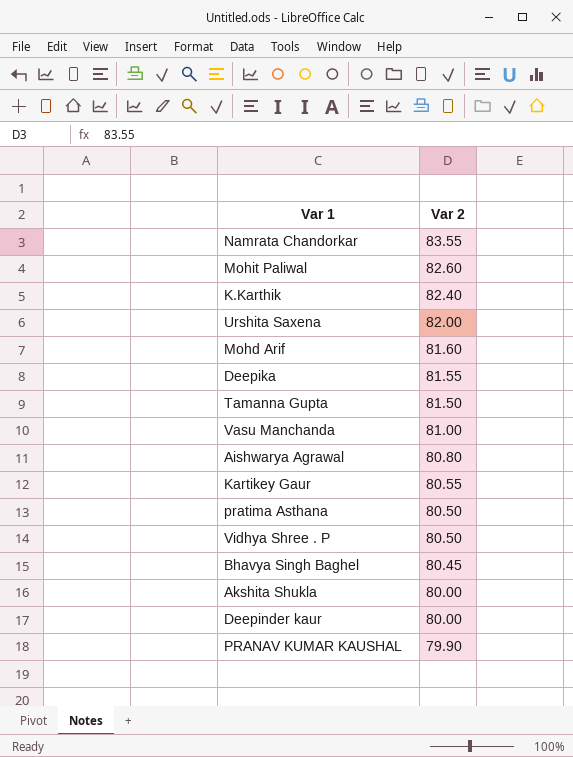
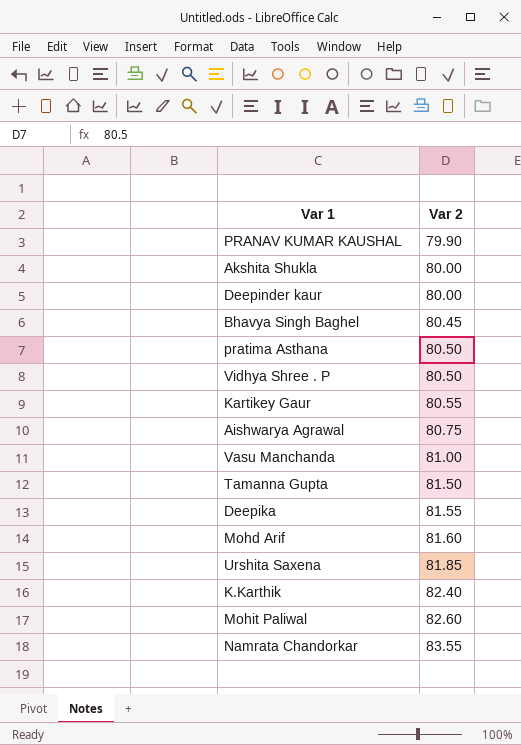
row order: Var 2 descending -> Var 2 ascending
Aishwarya Agrawal | Var 2: 80.80 -> 80.75
Urshita Saxena | Var 2: 82.00 -> 81.85

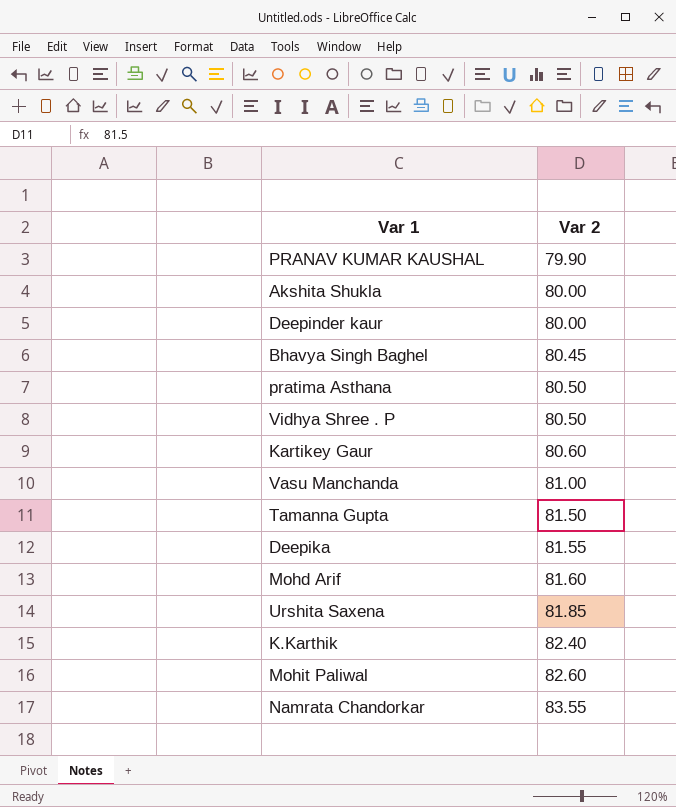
row Aishwarya Agrawal: 80.75 -> none
Kartikey Gaur | Var 2: 80.55 -> 80.60

